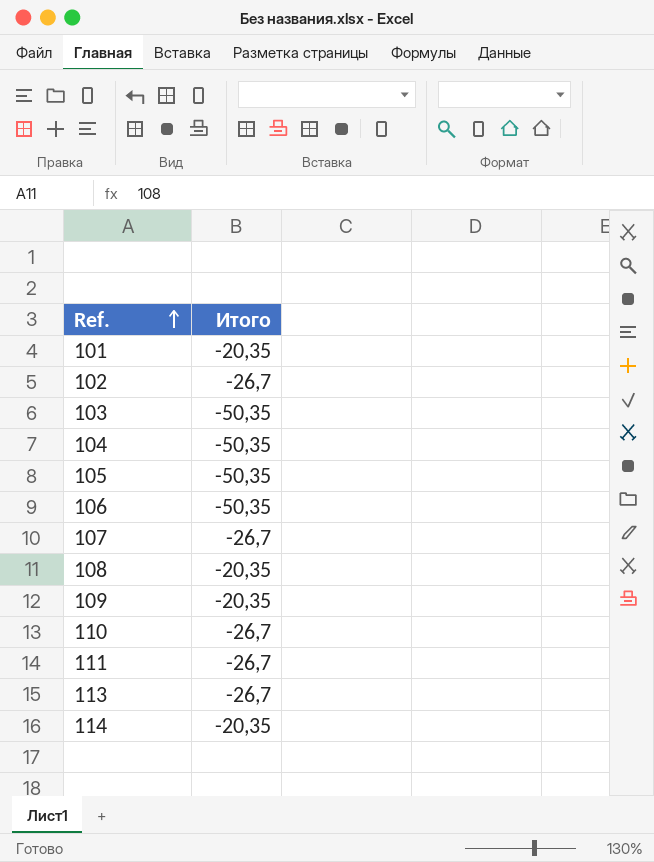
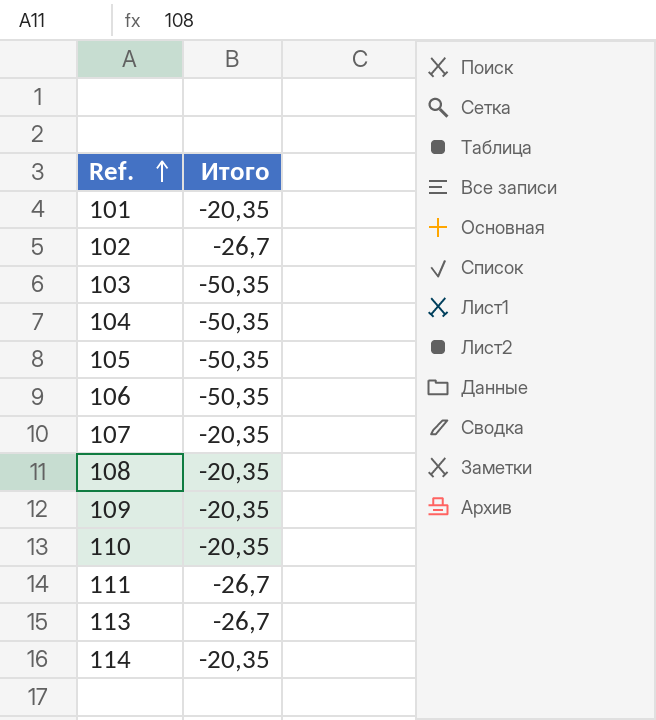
107 | Итого: -26,7 -> -20,35
110 | Итого: -26,7 -> -20,35

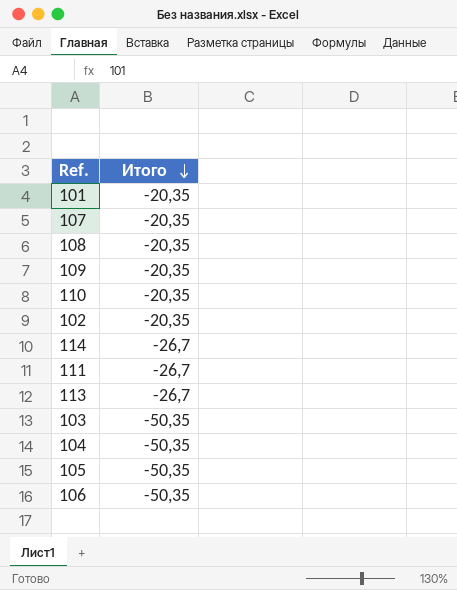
row order: Ref. ascending -> Итого descending
102 | Итого: -26,7 -> -20,35
114 | Итого: -20,35 -> -26,7

